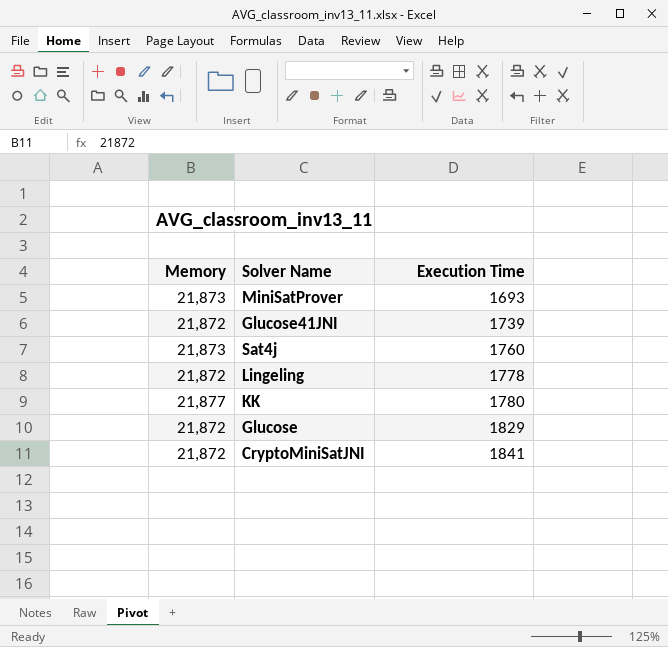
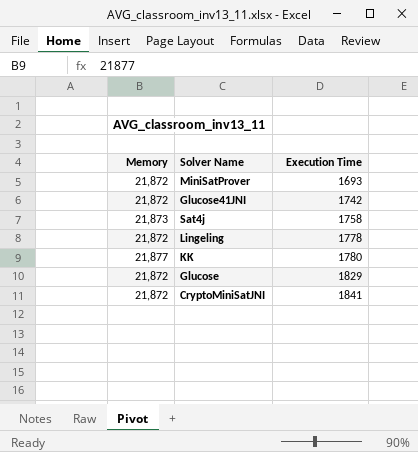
MiniSatProver | Memory: 21,873 -> 21,872
Glucose41JNI | Execution Time: 1739 -> 1742
Sat4j | Execution Time: 1760 -> 1758

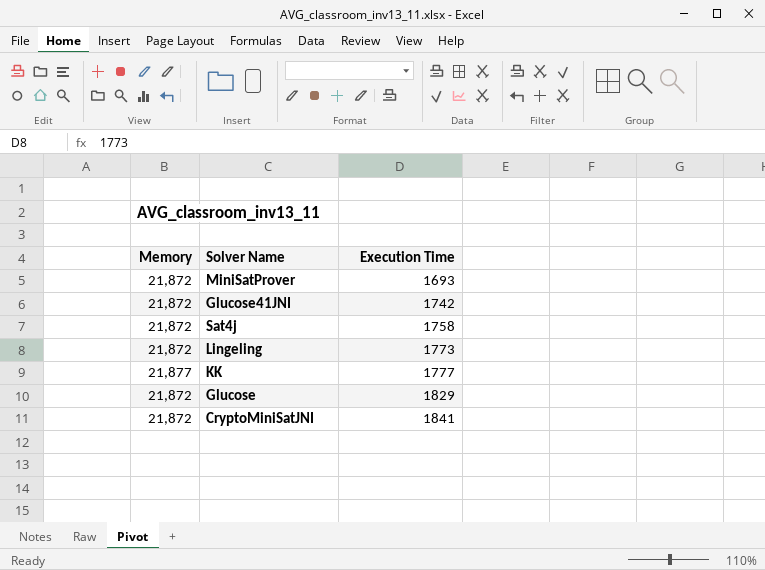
Sat4j | Memory: 21,873 -> 21,872
Lingeling | Execution Time: 1778 -> 1773
KK | Execution Time: 1780 -> 1777

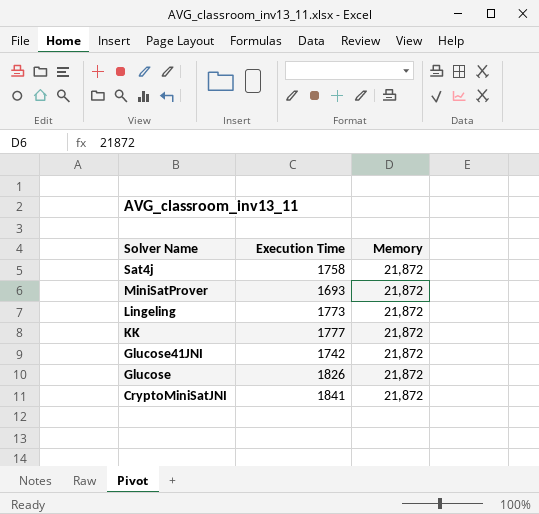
row order: Execution Time ascending -> Solver Name descending
column Memory | position: 1 -> 3
KK | Memory: 21,877 -> 21,872
Glucose | Execution Time: 1829 -> 1826

